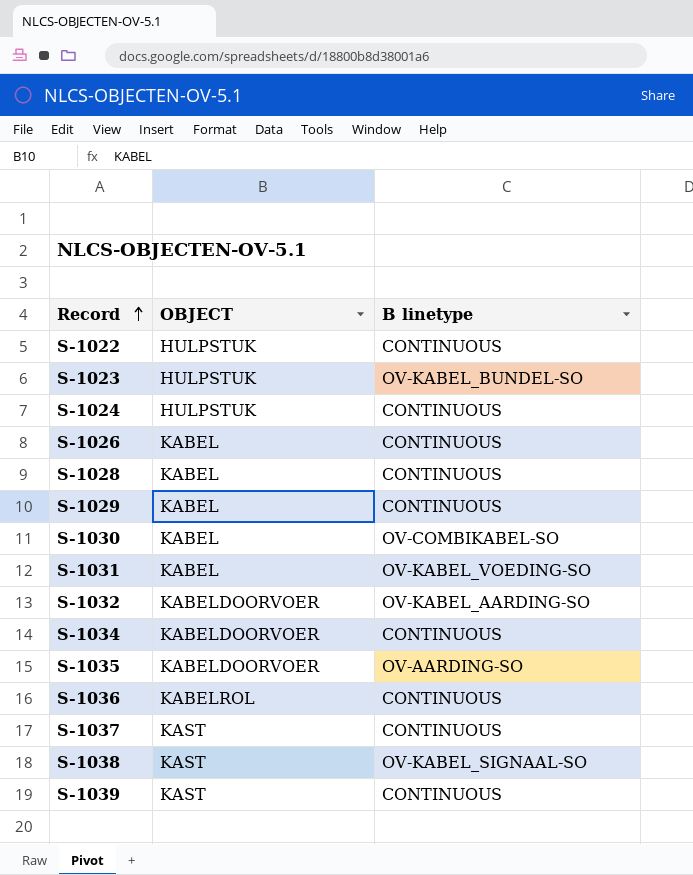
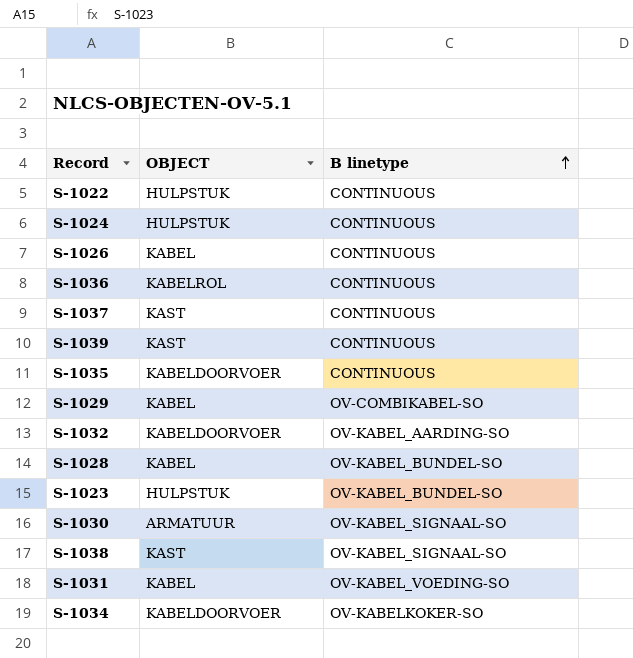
row order: Record ascending -> B linetype ascending
S-1035 | B linetype: OV-AARDING-SO -> CONTINUOUS
S-1029 | B linetype: CONTINUOUS -> OV-COMBIKABEL-SO
S-1028 | B linetype: CONTINUOUS -> OV-KABEL_BUNDEL-SO
S-1030 | OBJECT: KABEL -> ARMATUUR
S-1030 | B linetype: OV-COMBIKABEL-SO -> OV-KABEL_SIGNAAL-SO
S-1034 | B linetype: CONTINUOUS -> OV-KABELKOKER-SO

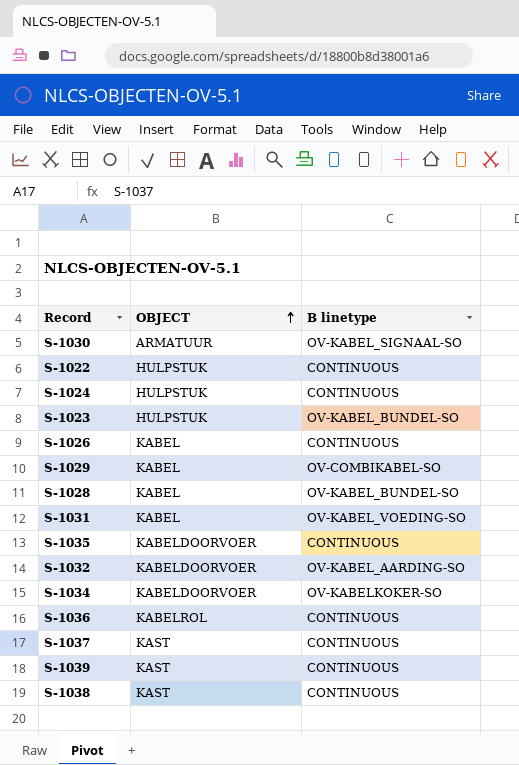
row order: B linetype ascending -> OBJECT ascending
S-1038 | B linetype: OV-KABEL_SIGNAAL-SO -> CONTINUOUS

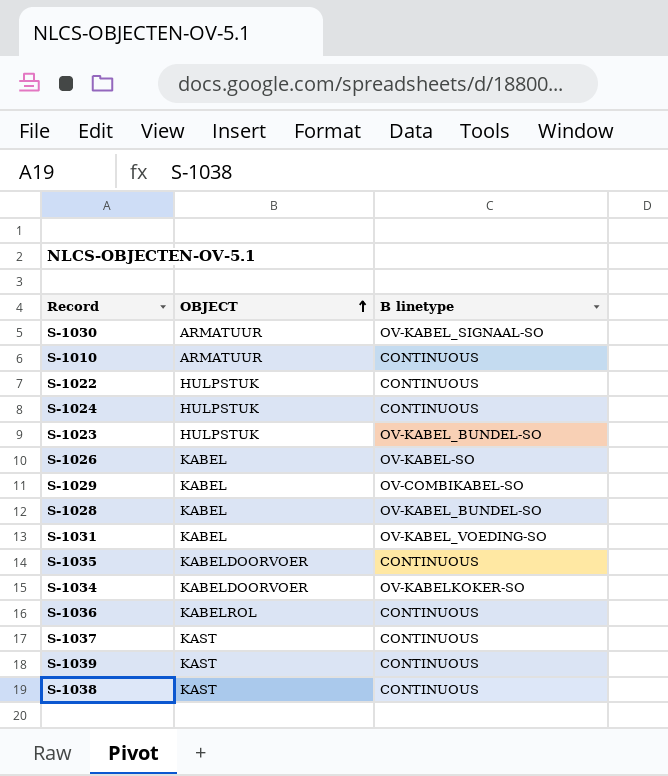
row S-1032: KABELDOORVOER | OV-KABEL_AARDING-SO -> none
row S-1010: none -> ARMATUUR | CONTINUOUS
S-1026 | B linetype: CONTINUOUS -> OV-KABEL-SO

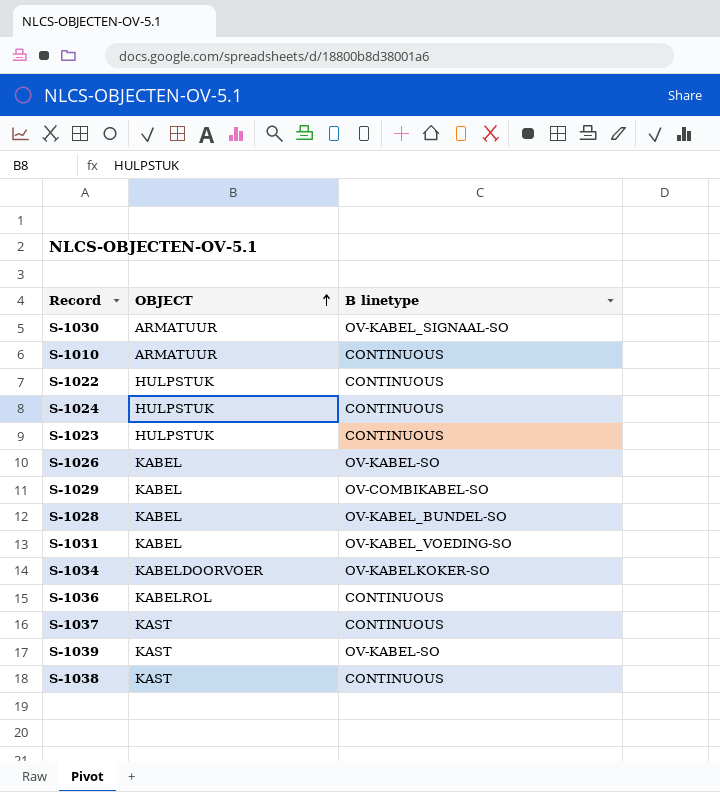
row S-1035: KABELDOORVOER | CONTINUOUS -> none
S-1023 | B linetype: OV-KABEL_BUNDEL-SO -> CONTINUOUS
S-1039 | B linetype: CONTINUOUS -> OV-KABEL-SO

